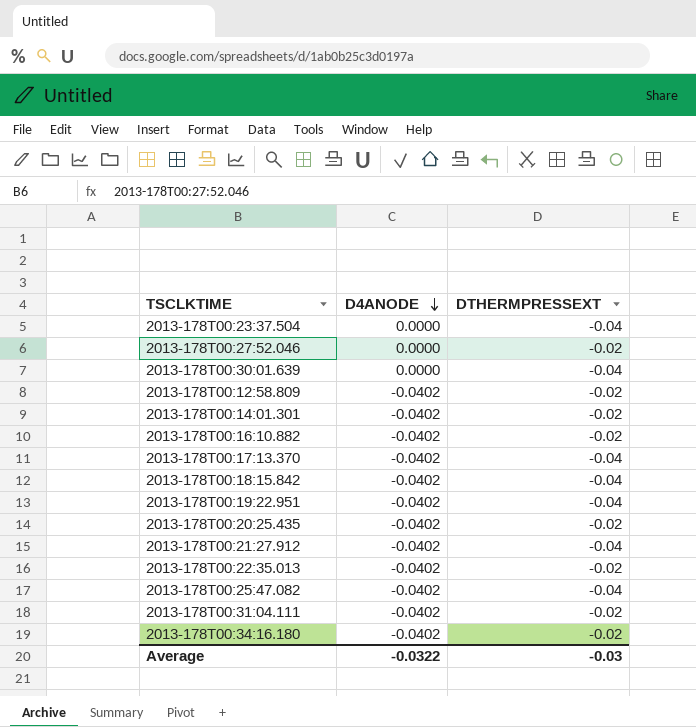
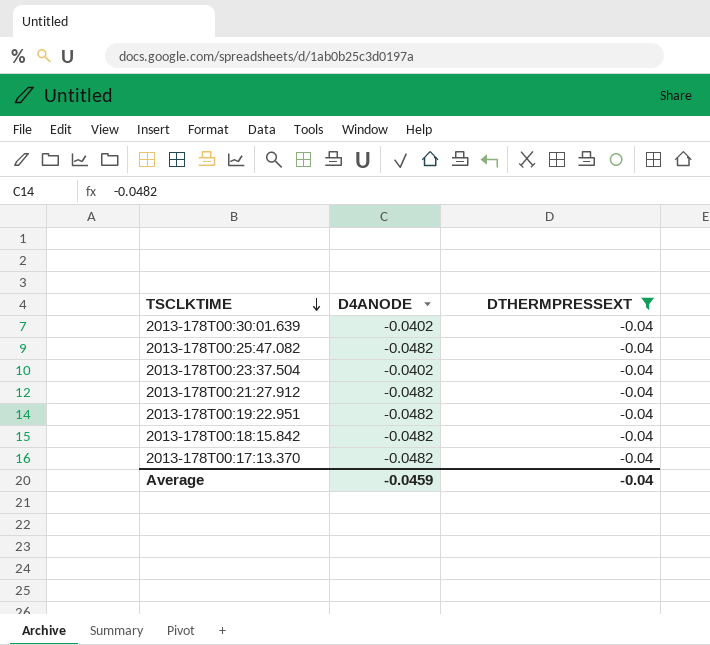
filter: none -> DTHERMPRESSEXT = -0.04
row order: D4ANODE descending -> TSCLKTIME descending
2013-178T00:30:01.639 | D4ANODE: 0.0000 -> -0.0402
2013-178T00:25:47.082 | D4ANODE: -0.0402 -> -0.0482
2013-178T00:23:37.504 | D4ANODE: 0.0000 -> -0.0402
2013-178T00:21:27.912 | D4ANODE: -0.0402 -> -0.0482
2013-178T00:19:22.951 | D4ANODE: -0.0402 -> -0.0482
2013-178T00:18:15.842 | D4ANODE: -0.0402 -> -0.0482
2013-178T00:17:13.370 | D4ANODE: -0.0402 -> -0.0482
Average | D4ANODE: -0.0322 -> -0.0459
Average | DTHERMPRESSEXT: -0.03 -> -0.04

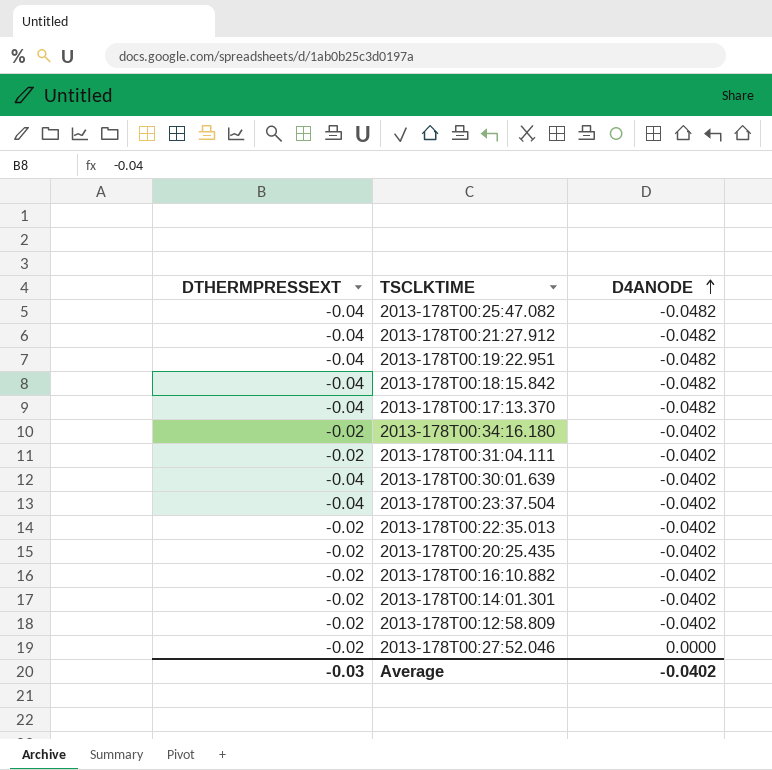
filter: DTHERMPRESSEXT = -0.04 -> none
row order: TSCLKTIME descending -> D4ANODE ascending
column DTHERMPRESSEXT | position: 3 -> 1
Average | DTHERMPRESSEXT: -0.04 -> -0.03
Average | D4ANODE: -0.0459 -> -0.0402

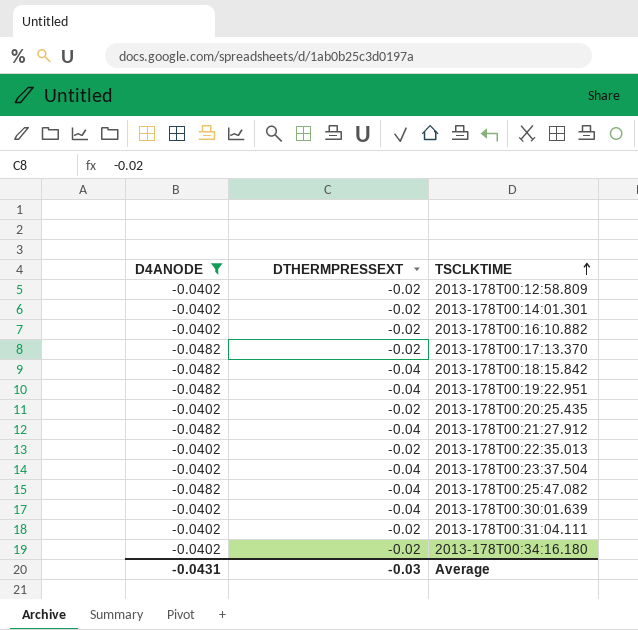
filter: none -> D4ANODE != 0.0000
row order: D4ANODE ascending -> TSCLKTIME ascending
column D4ANODE | position: 3 -> 1
2013-178T00:17:13.370 | DTHERMPRESSEXT: -0.04 -> -0.02
Average | D4ANODE: -0.0402 -> -0.0431

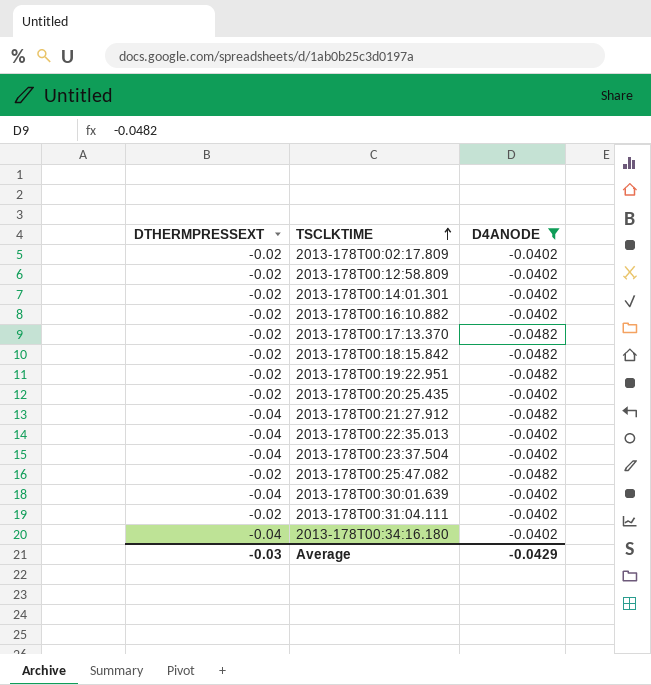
column D4ANODE | position: 1 -> 3
row 2013-178T00:02:17.809: none -> -0.02 | -0.0402
2013-178T00:18:15.842 | DTHERMPRESSEXT: -0.04 -> -0.02
2013-178T00:19:22.951 | DTHERMPRESSEXT: -0.04 -> -0.02
2013-178T00:22:35.013 | DTHERMPRESSEXT: -0.02 -> -0.04
2013-178T00:25:47.082 | DTHERMPRESSEXT: -0.04 -> -0.02
2013-178T00:34:16.180 | DTHERMPRESSEXT: -0.02 -> -0.04
Average | D4ANODE: -0.0431 -> -0.0429

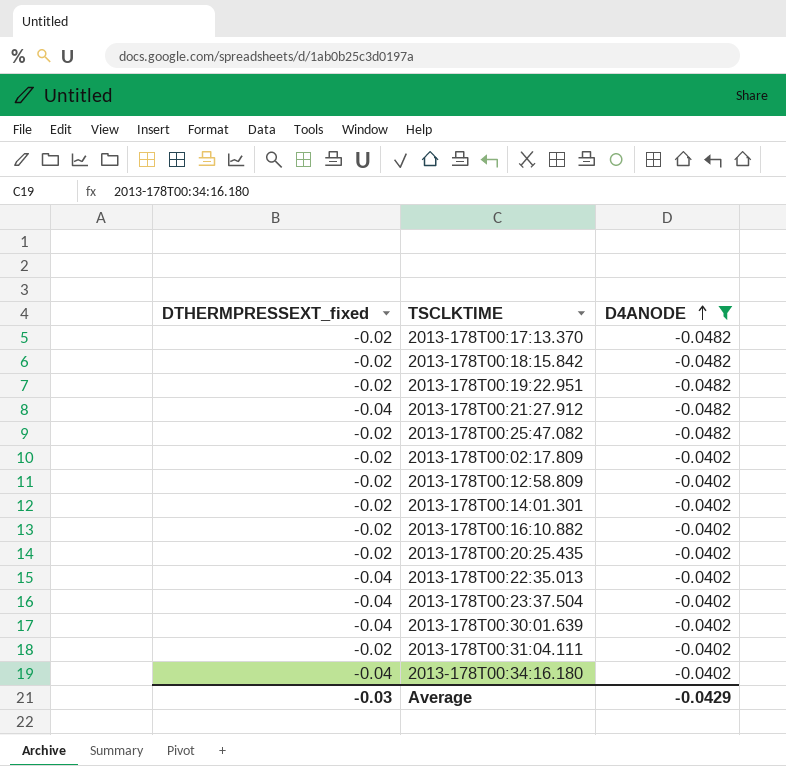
row order: TSCLKTIME ascending -> D4ANODE ascending
column name: DTHERMPRESSEXT -> DTHERMPRESSEXT_fixed

